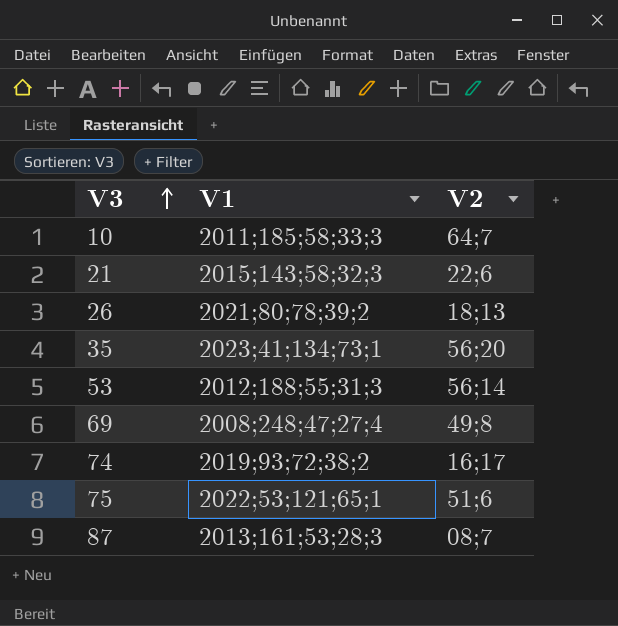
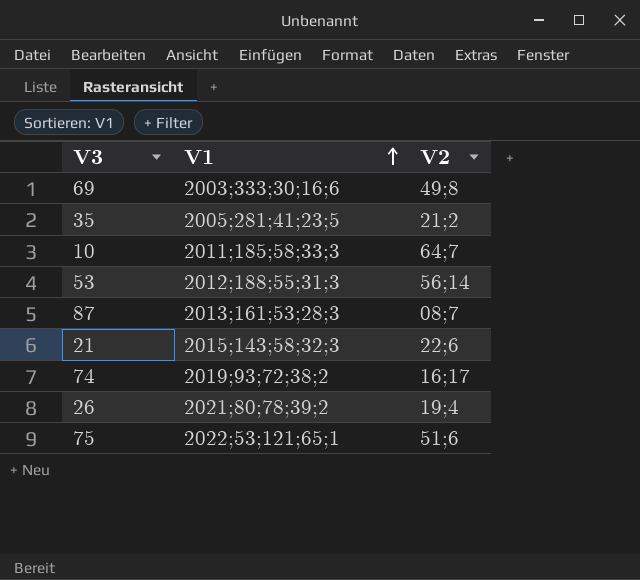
row order: V3 ascending -> V1 ascending
69 | V1: 2008;248;47;27;4 -> 2003;333;30;16;6
35 | V1: 2023;41;134;73;1 -> 2005;281;41;23;5
35 | V2: 56;20 -> 21;2
26 | V2: 18;13 -> 19;4

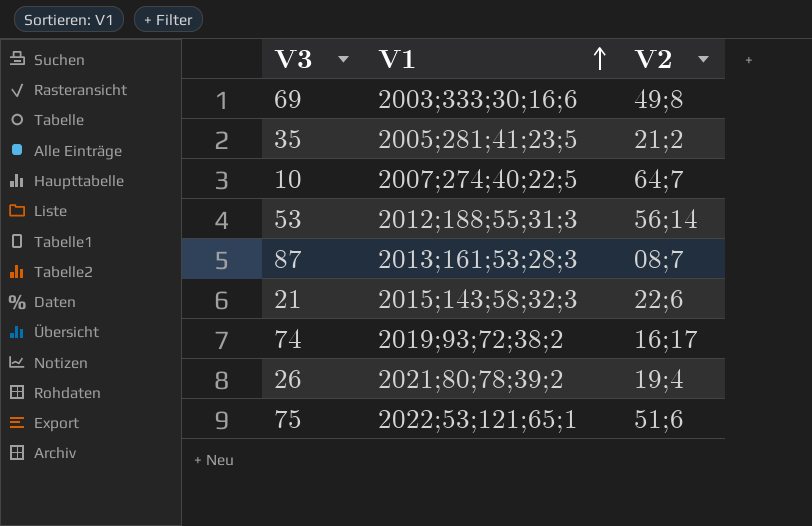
10 | V1: 2011;185;58;33;3 -> 2007;274;40;22;5

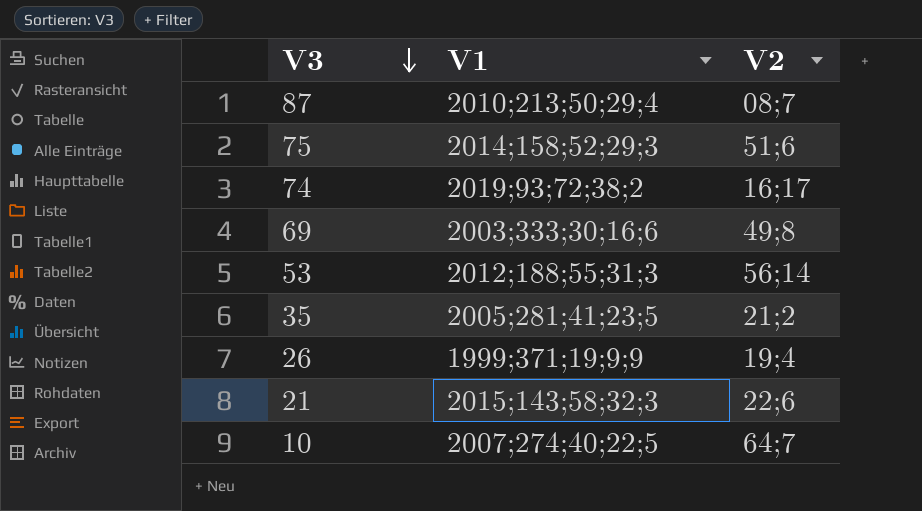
row order: V1 ascending -> V3 descending
87 | V1: 2013;161;53;28;3 -> 2010;213;50;29;4
75 | V1: 2022;53;121;65;1 -> 2014;158;52;29;3
26 | V1: 2021;80;78;39;2 -> 1999;371;19;9;9

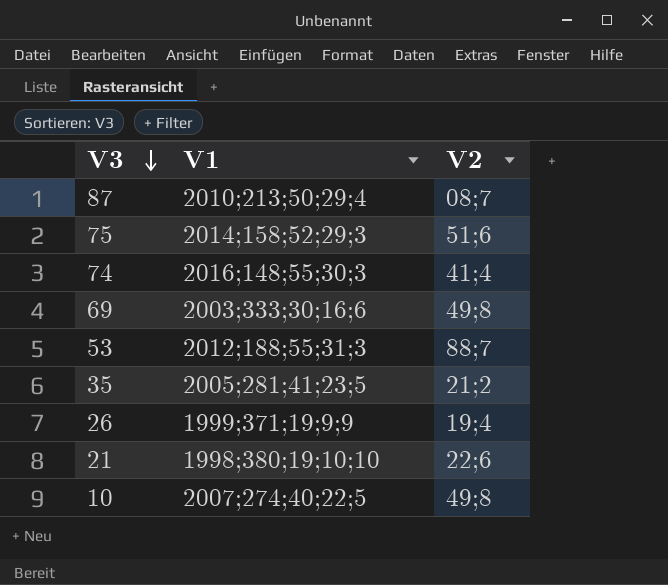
74 | V1: 2019;93;72;38;2 -> 2016;148;55;30;3
74 | V2: 16;17 -> 41;4
53 | V2: 56;14 -> 88;7
21 | V1: 2015;143;58;32;3 -> 1998;380;19;10;10
10 | V2: 64;7 -> 49;8

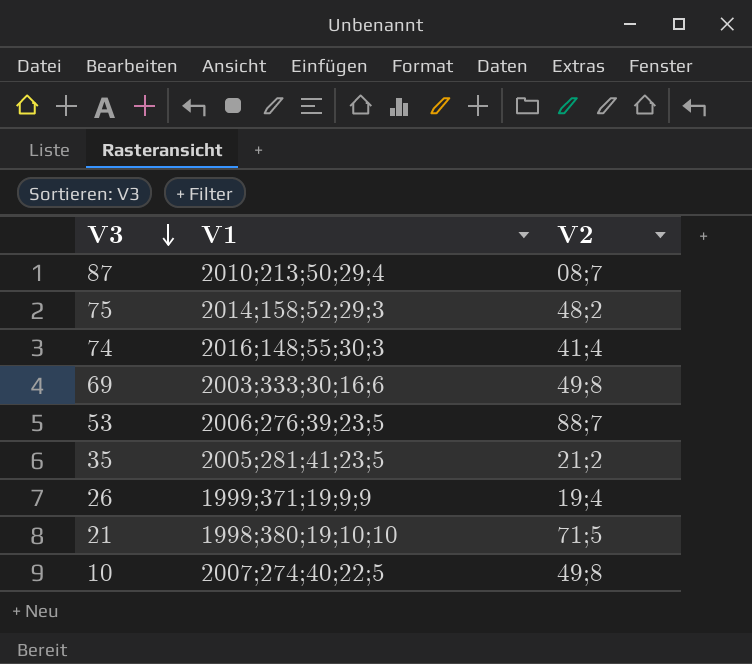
75 | V2: 51;6 -> 48;2
53 | V1: 2012;188;55;31;3 -> 2006;276;39;23;5
21 | V2: 22;6 -> 71;5

